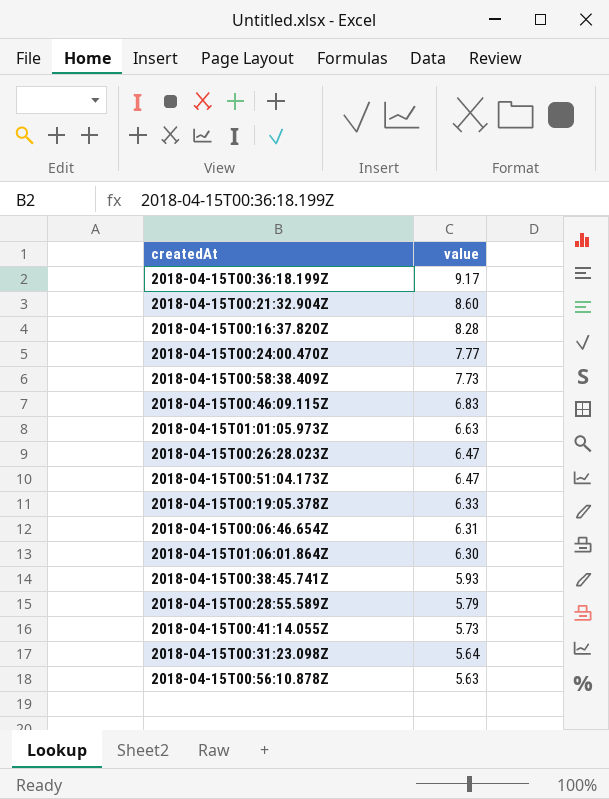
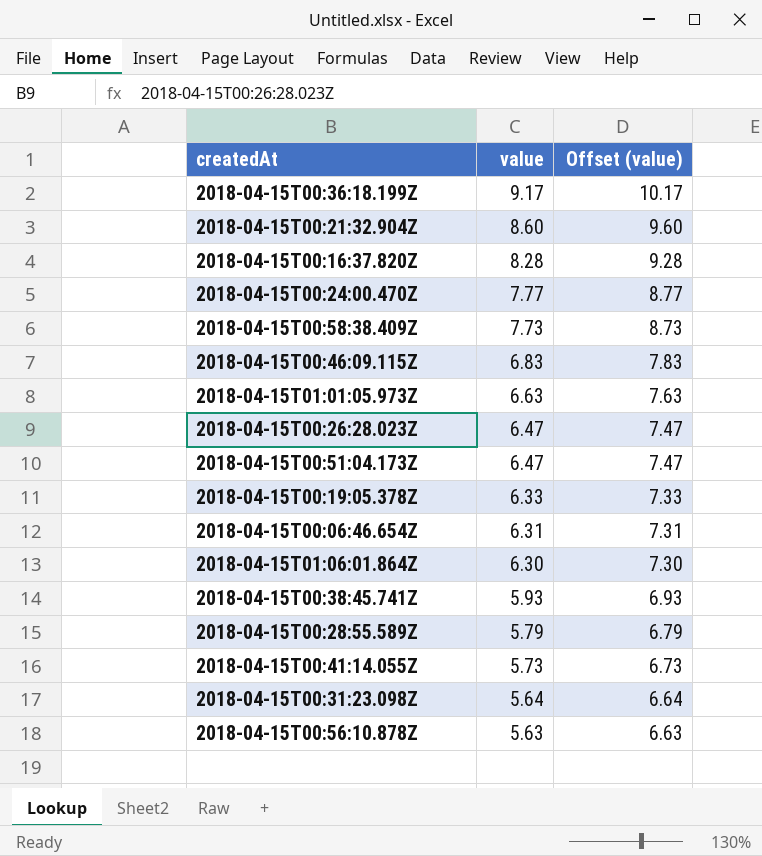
column Offset (value) | formula: none -> [value] + 1

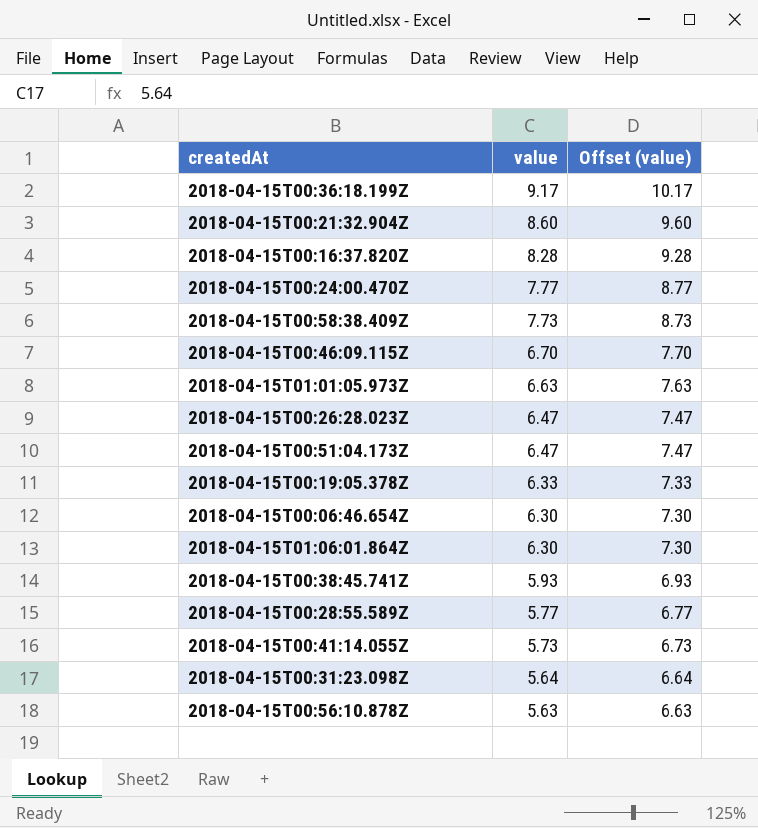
2018-04-15T00:46:09.115Z | value: 6.83 -> 6.70
2018-04-15T00:46:09.115Z | Offset (value): 7.83 -> 7.70
2018-04-15T00:06:46.654Z | value: 6.31 -> 6.30
2018-04-15T00:06:46.654Z | Offset (value): 7.31 -> 7.30
2018-04-15T00:28:55.589Z | value: 5.79 -> 5.77
2018-04-15T00:28:55.589Z | Offset (value): 6.79 -> 6.77

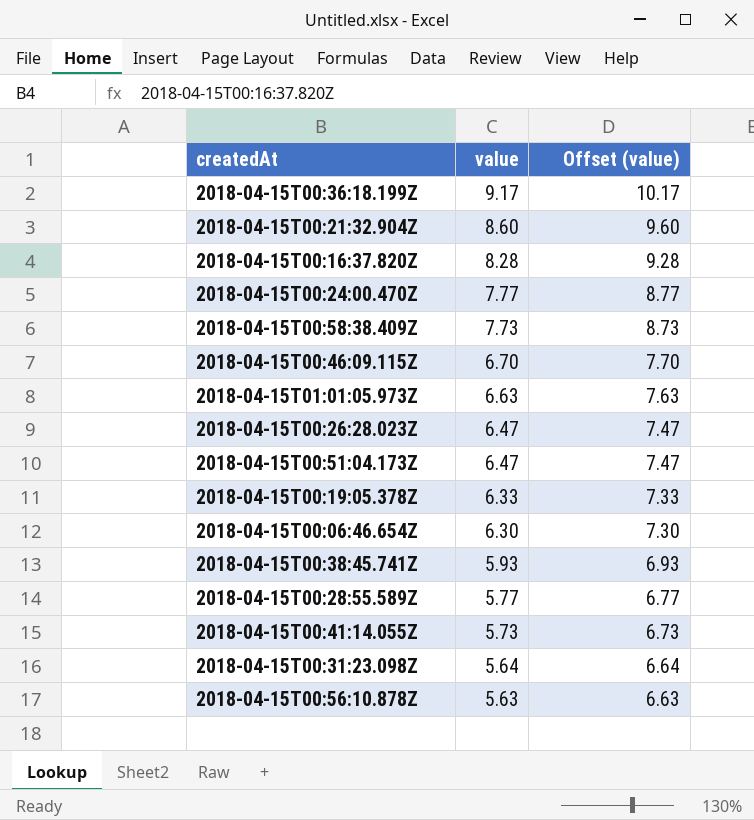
row 2018-04-15T01:06:01.864Z: 6.30 | 7.30 -> none

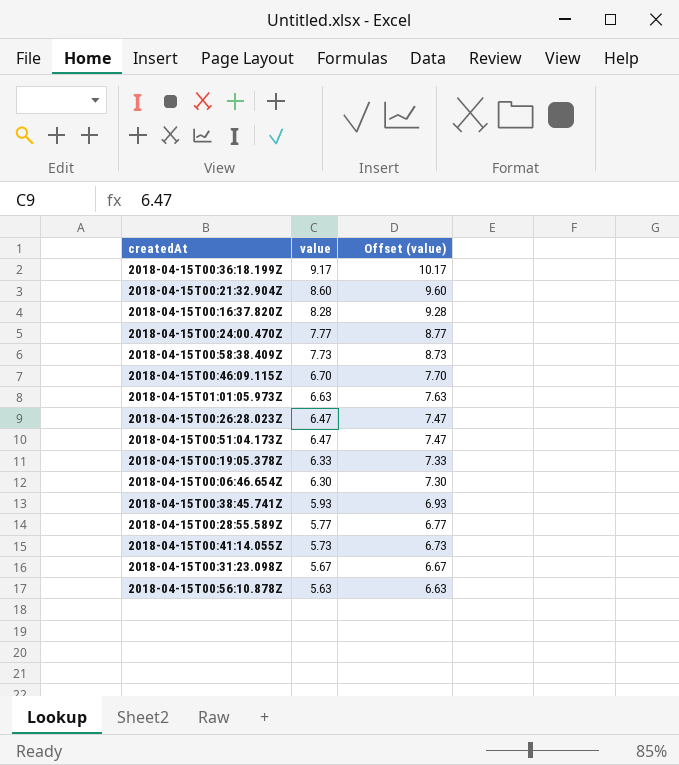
2018-04-15T00:31:23.098Z | value: 5.64 -> 5.67
2018-04-15T00:31:23.098Z | Offset (value): 6.64 -> 6.67

